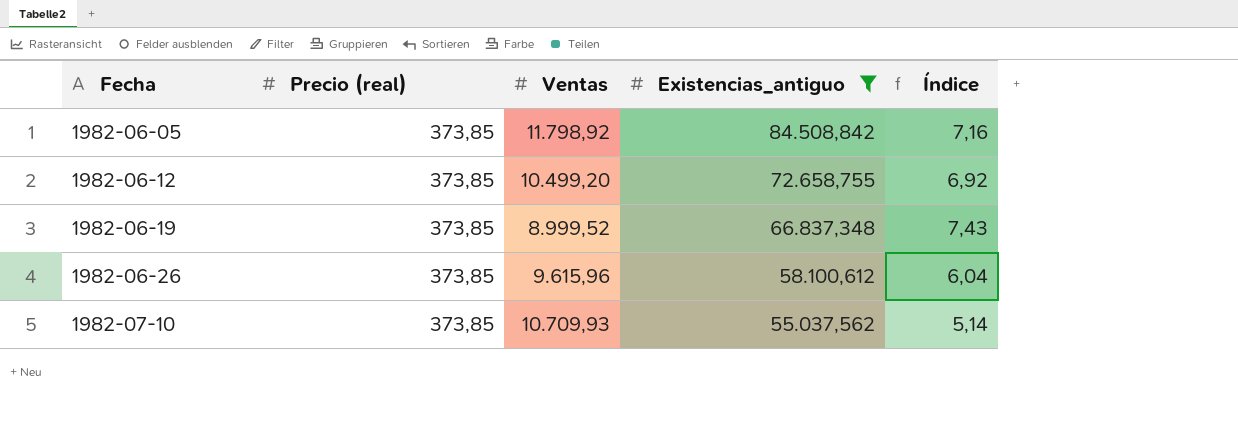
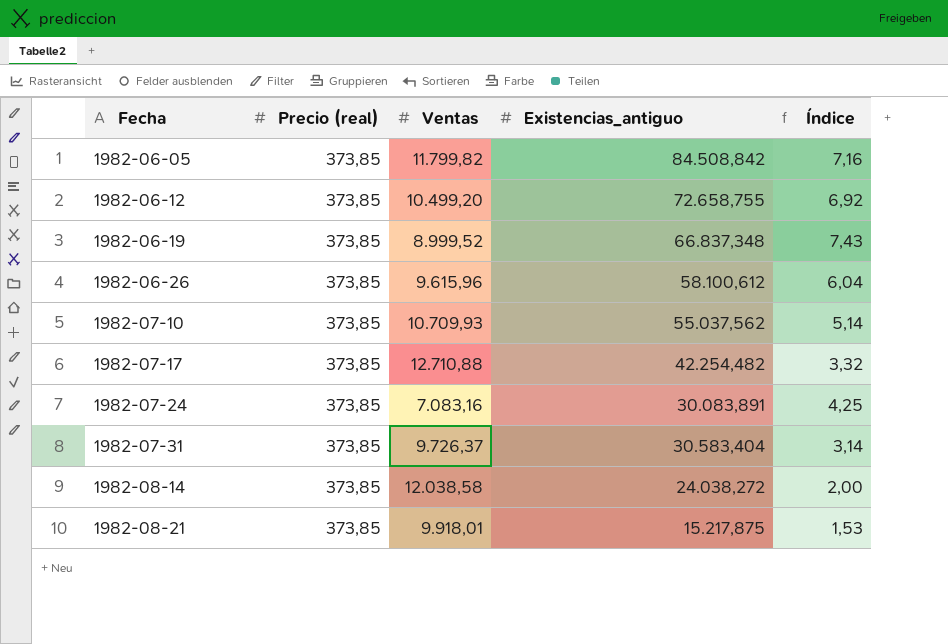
filter: Existencias_antiguo >= 55.037,562 -> none
1982-06-05 | Ventas: 11.798,92 -> 11.799,82

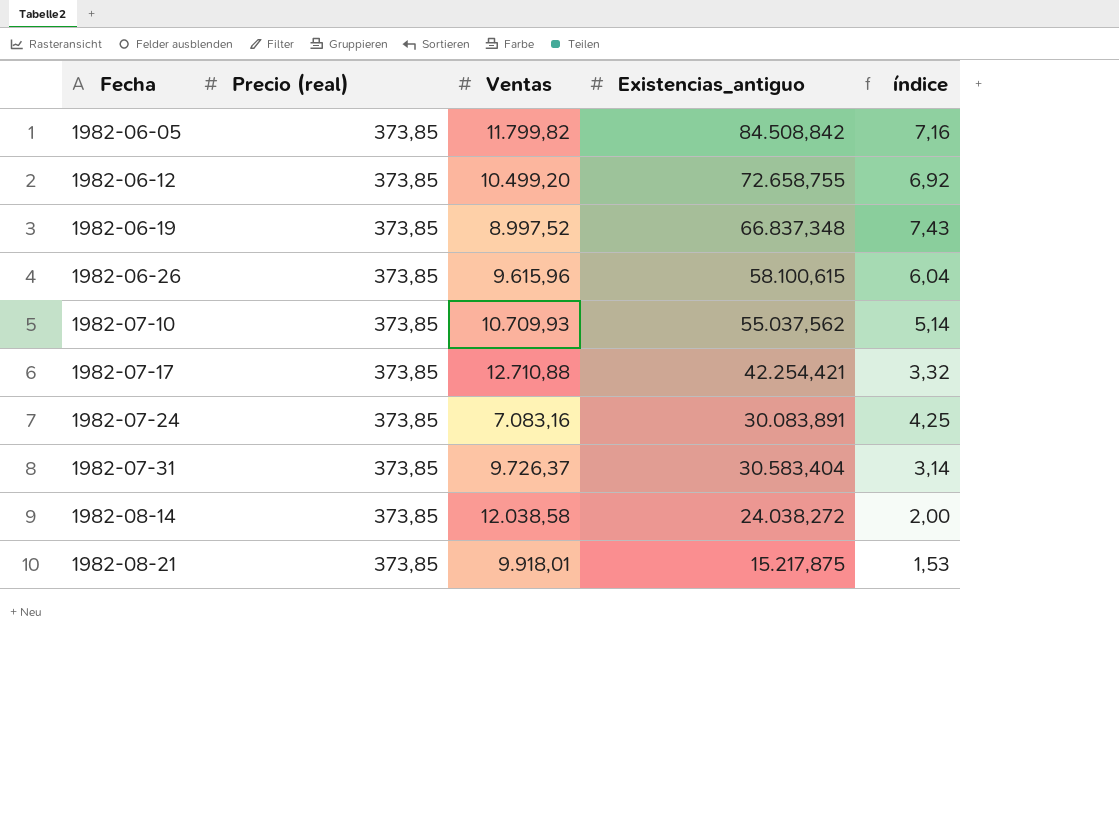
column name: Índice -> índice
1982-06-19 | Ventas: 8.999,52 -> 8.997,52
1982-06-26 | Existencias_antiguo: 58.100,612 -> 58.100,615
1982-07-17 | Existencias_antiguo: 42.254,482 -> 42.254,421

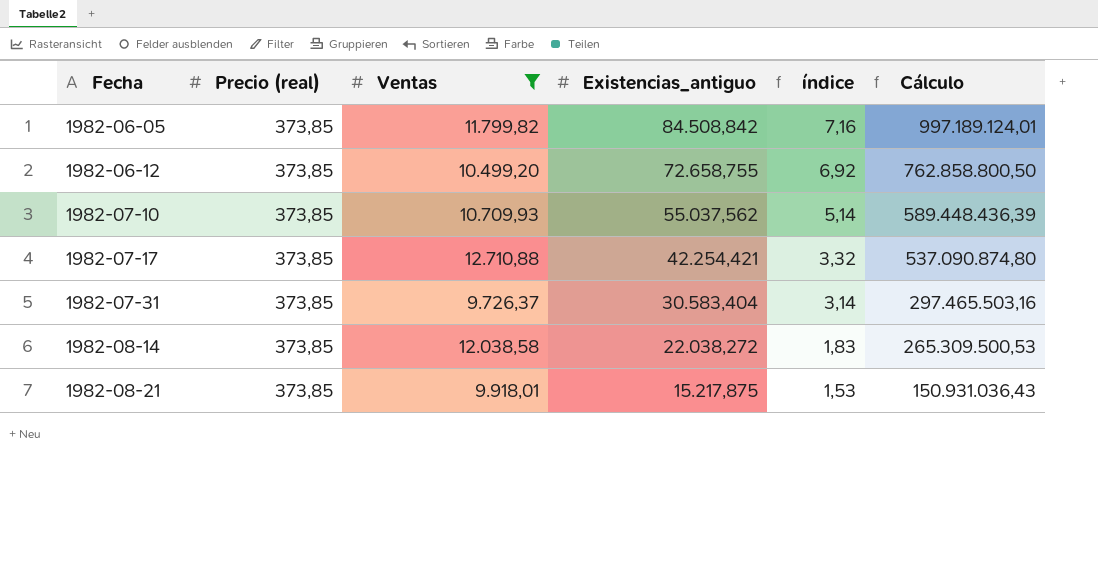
filter: none -> Ventas >= 9.726,37
column Cálculo | formula: none -> [Ventas] * [Existencias_antiguo]
1982-08-14 | Existencias_antiguo: 24.038,272 -> 22.038,272
1982-08-14 | índice: 2,00 -> 1,83

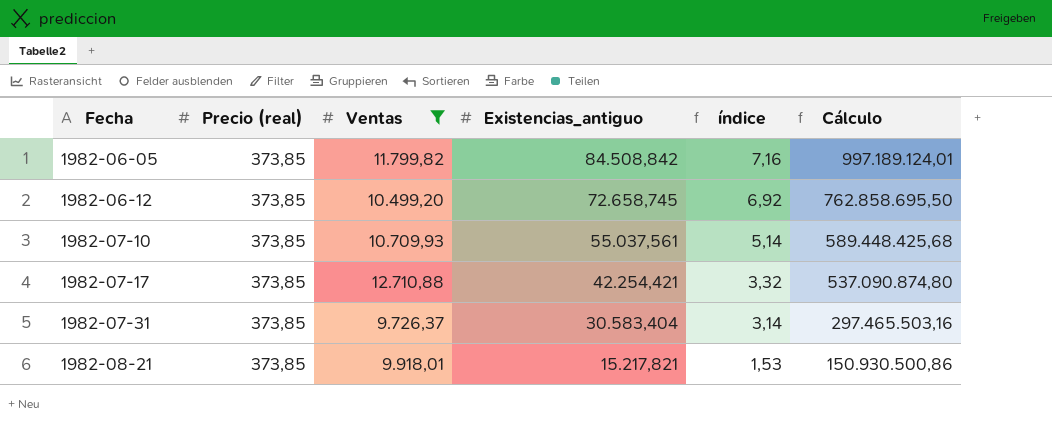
row 1982-08-14: 373,85 | 12.038,58 | 22.038,272 | 1,83 | 265.309.500,53 -> none
1982-06-12 | Existencias_antiguo: 72.658,755 -> 72.658,745
1982-06-12 | Cálculo: 762.858.800,50 -> 762.858.695,50
1982-07-10 | Existencias_antiguo: 55.037,562 -> 55.037,561
1982-07-10 | Cálculo: 589.448.436,39 -> 589.448.425,68
1982-08-21 | Existencias_antiguo: 15.217,875 -> 15.217,821
1982-08-21 | Cálculo: 150.931.036,43 -> 150.930.500,86

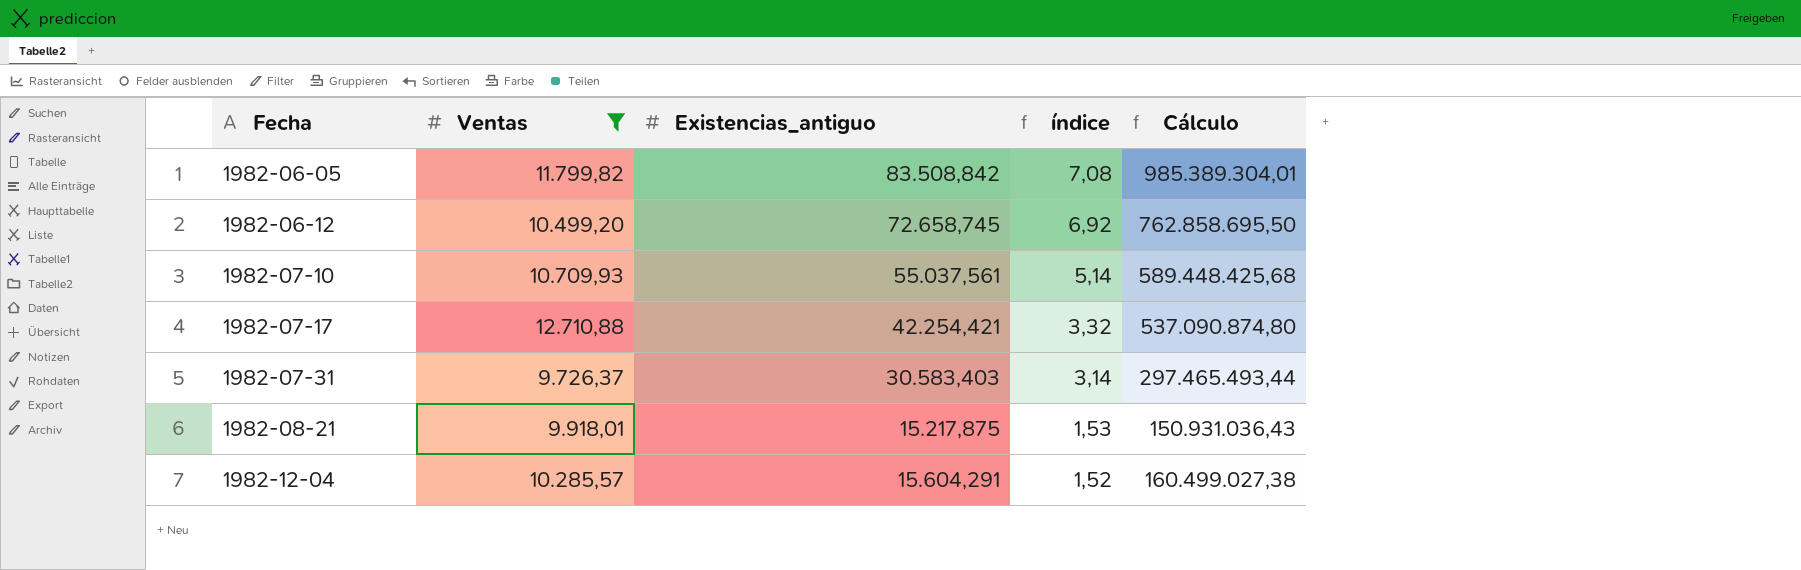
column Precio (real) | position: 2 -> none
1982-06-05 | Existencias_antiguo: 84.508,842 -> 83.508,842
1982-06-05 | índice: 7,16 -> 7,08
1982-06-05 | Cálculo: 997.189.124,01 -> 985.389.304,01
1982-07-31 | Existencias_antiguo: 30.583,404 -> 30.583,403
1982-07-31 | Cálculo: 297.465.503,16 -> 297.465.493,44
1982-08-21 | Existencias_antiguo: 15.217,821 -> 15.217,875
1982-08-21 | Cálculo: 150.930.500,86 -> 150.931.036,43
row 1982-12-04: none -> 10.285,57 | 15.604,291 | 1,52 | 160.499.027,38

